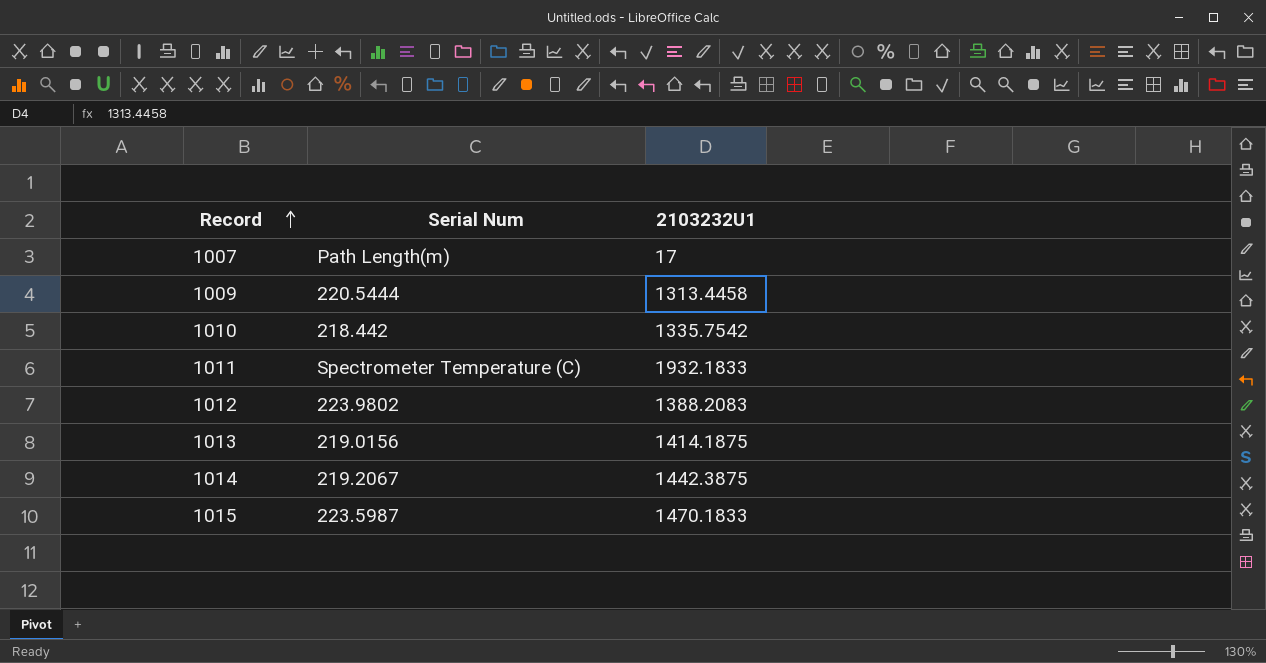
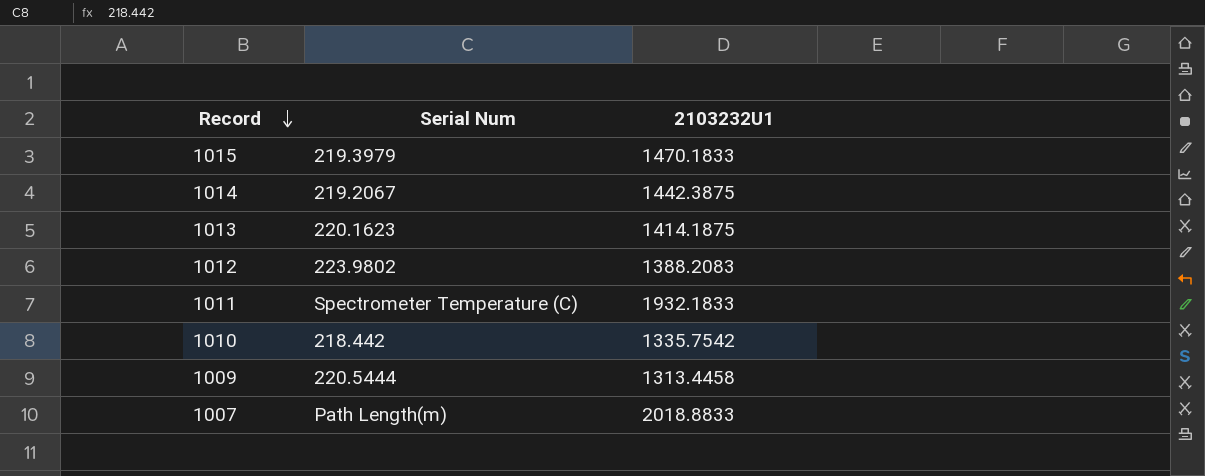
row order: Record ascending -> Record descending
1015 | Serial Num: 223.5987 -> 219.3979
1013 | Serial Num: 219.0156 -> 220.1623
1007 | 2103232U1: 17 -> 2018.8833

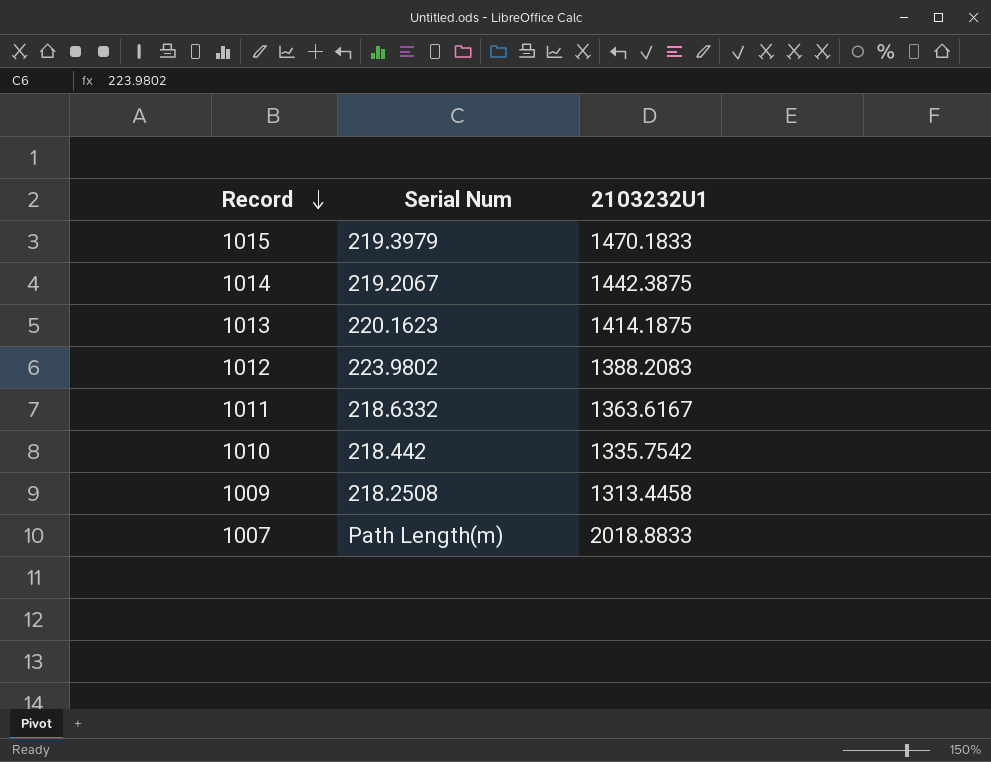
1011 | Serial Num: Spectrometer Temperature (C) -> 218.6332
1011 | 2103232U1: 1932.1833 -> 1363.6167
1009 | Serial Num: 220.5444 -> 218.2508

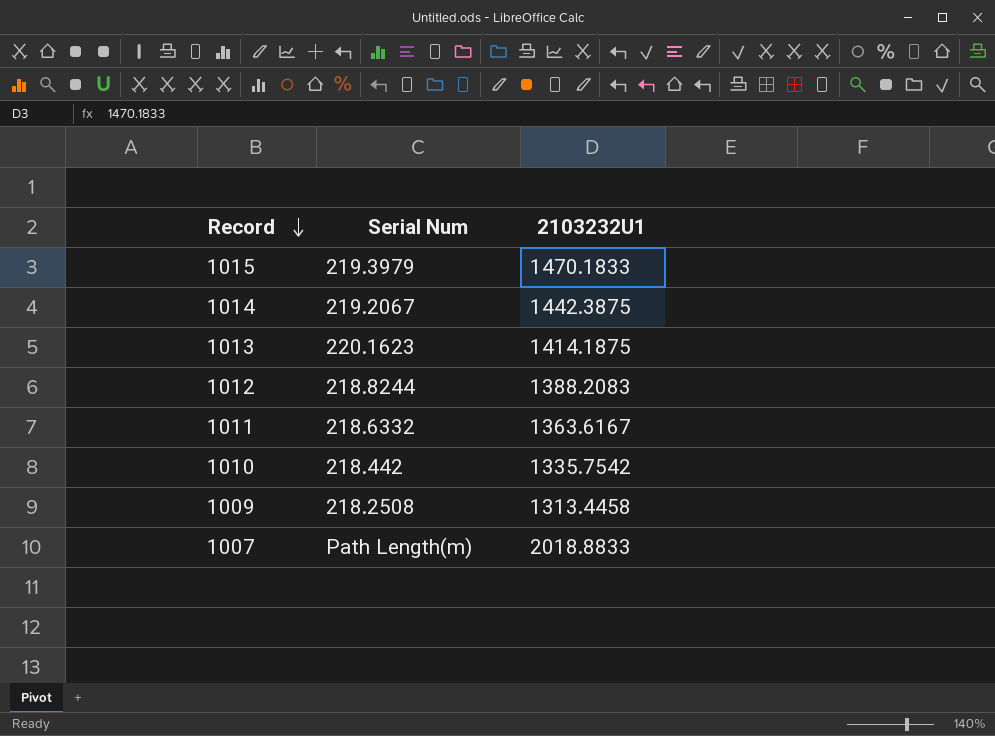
1012 | Serial Num: 223.9802 -> 218.8244

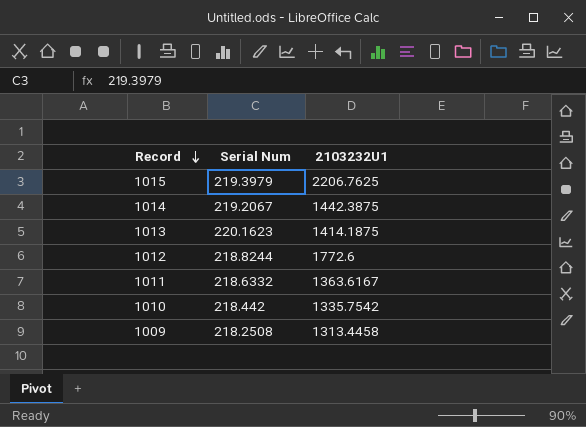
row 1007: Path Length(m) | 2018.8833 -> none
1015 | 2103232U1: 1470.1833 -> 2206.7625
1012 | 2103232U1: 1388.2083 -> 1772.6

